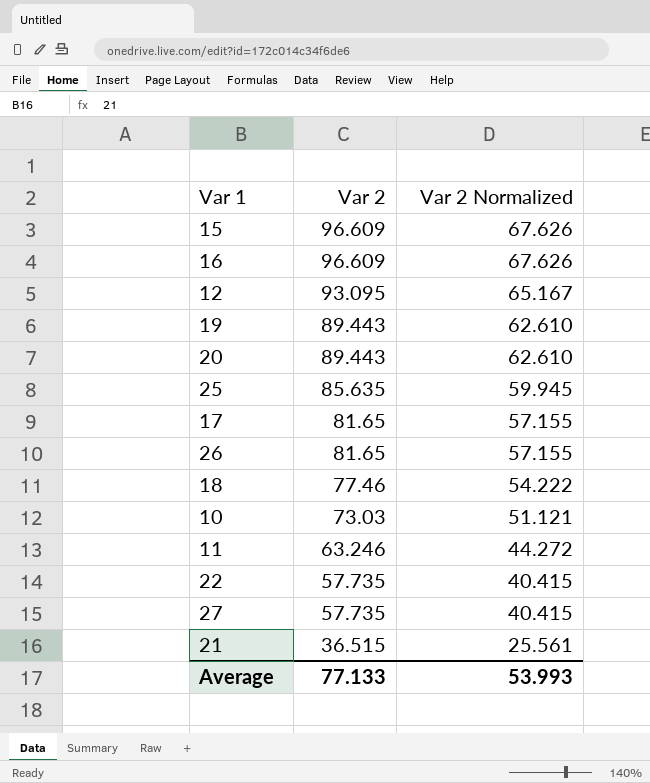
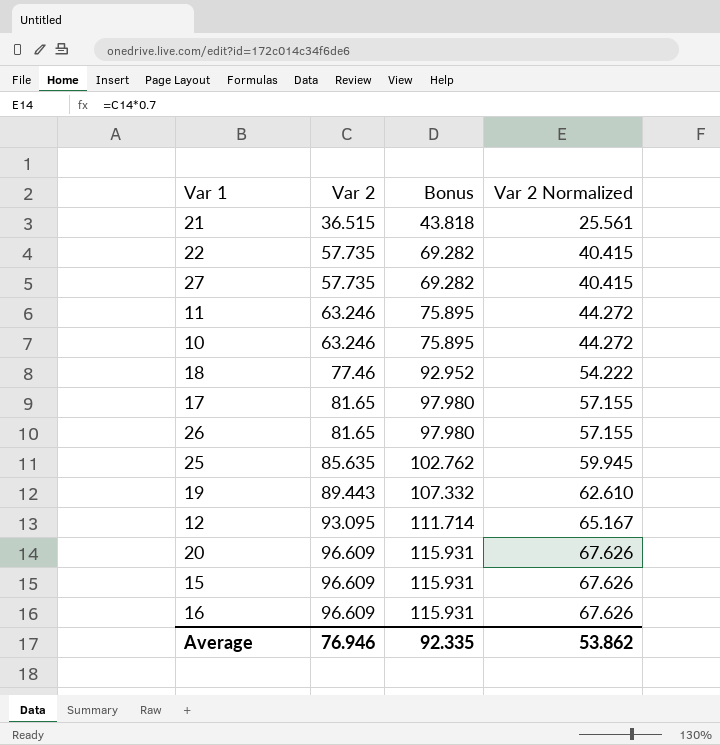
row order: Var 2 descending -> Var 2 ascending
column Bonus | formula: none -> [Var 2] * 1.2
10 | Var 2: 73.03 -> 63.246
10 | Var 2 Normalized: 51.121 -> 44.272
20 | Var 2: 89.443 -> 96.609
20 | Var 2 Normalized: 62.610 -> 67.626
Average | Var 2: 77.133 -> 76.946
Average | Var 2 Normalized: 53.993 -> 53.862

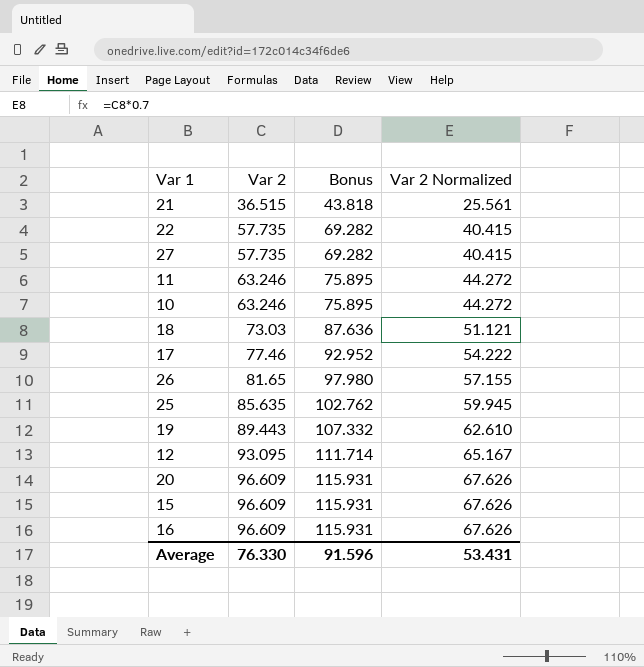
18 | Var 2: 77.46 -> 73.03
18 | Bonus: 92.952 -> 87.636
18 | Var 2 Normalized: 54.222 -> 51.121
17 | Var 2: 81.65 -> 77.46
17 | Bonus: 97.980 -> 92.952
17 | Var 2 Normalized: 57.155 -> 54.222
Average | Var 2: 76.946 -> 76.330
Average | Bonus: 92.335 -> 91.596
Average | Var 2 Normalized: 53.862 -> 53.431

